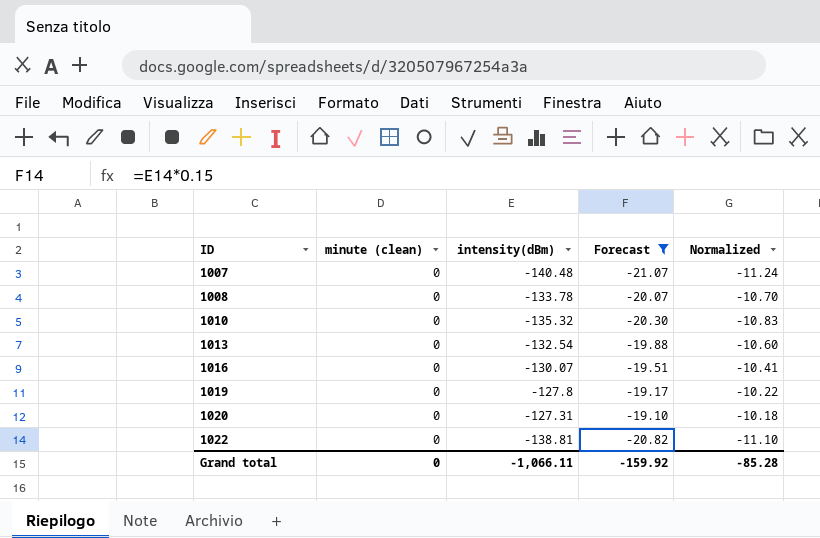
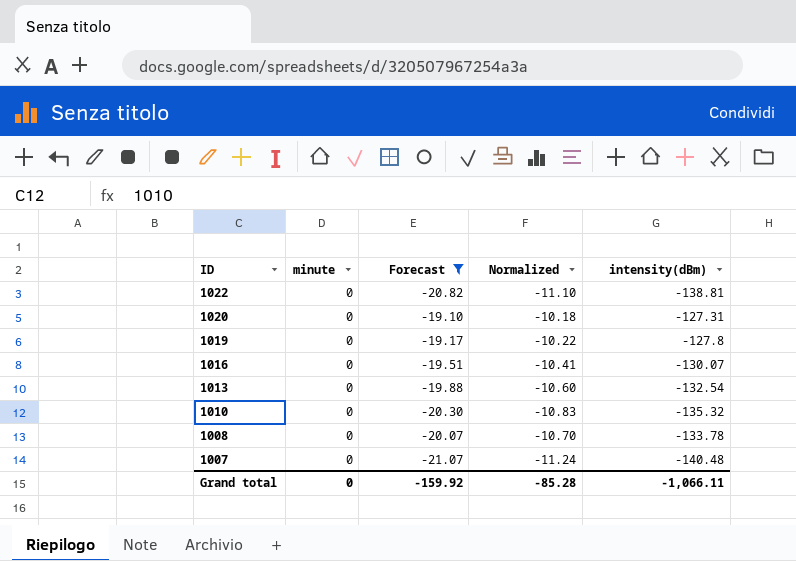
row order: ID ascending -> ID descending
column name: minute (clean) -> minute
column intensity(dBm) | position: 3 -> 5

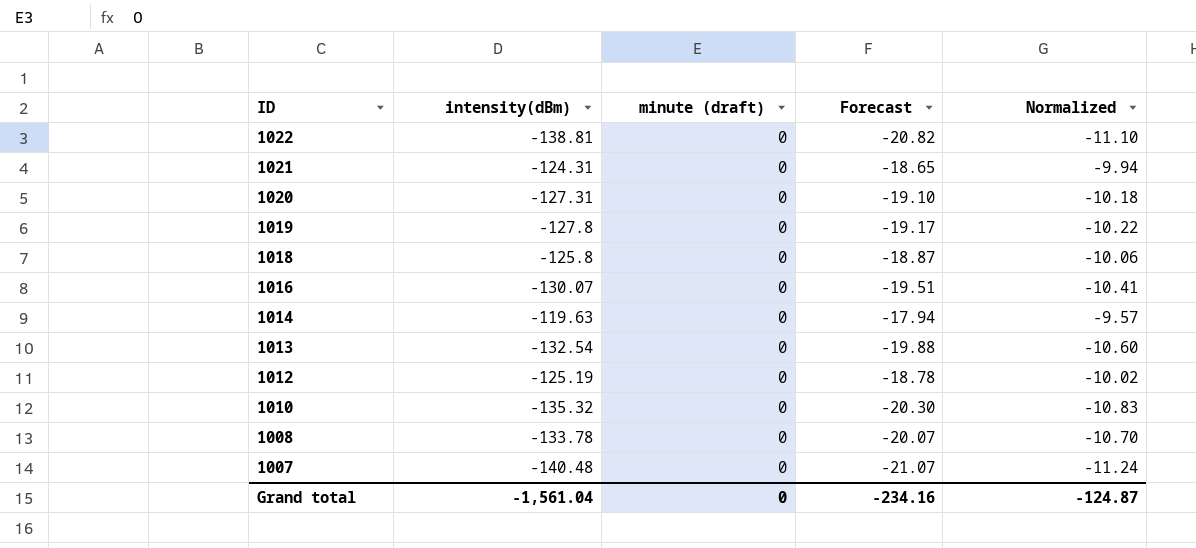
filter: Forecast <= -19.10 -> none
column intensity(dBm) | position: 5 -> 2
column name: minute -> minute (draft)
Grand total | intensity(dBm): -1,066.11 -> -1,561.04
Grand total | Forecast: -159.92 -> -234.16
Grand total | Normalized: -85.28 -> -124.87

